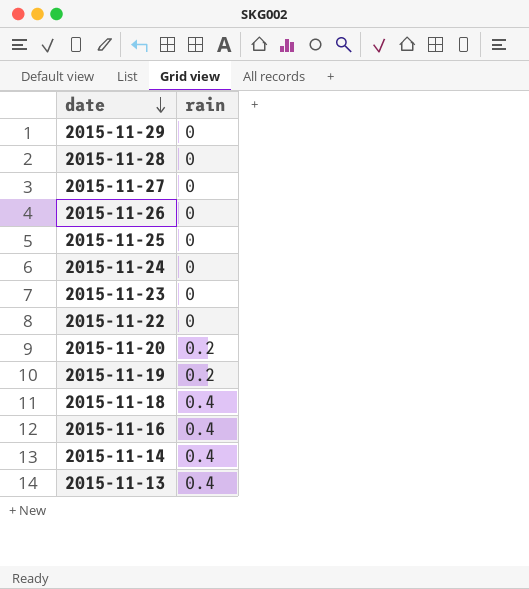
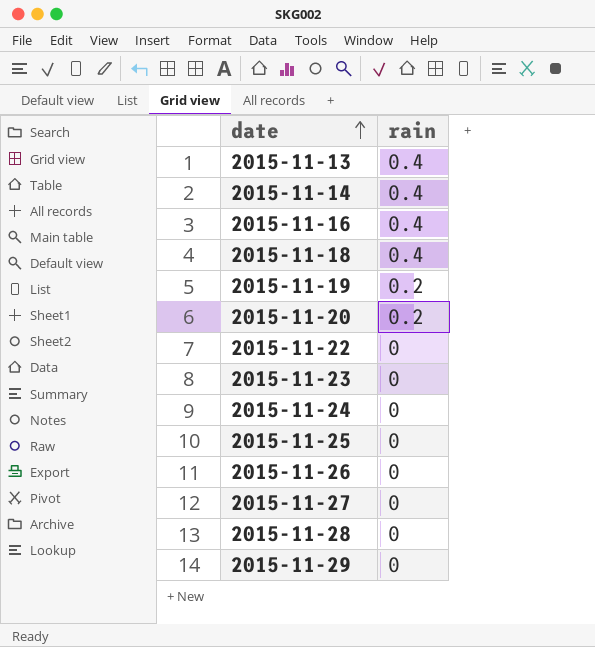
row order: date descending -> date ascending

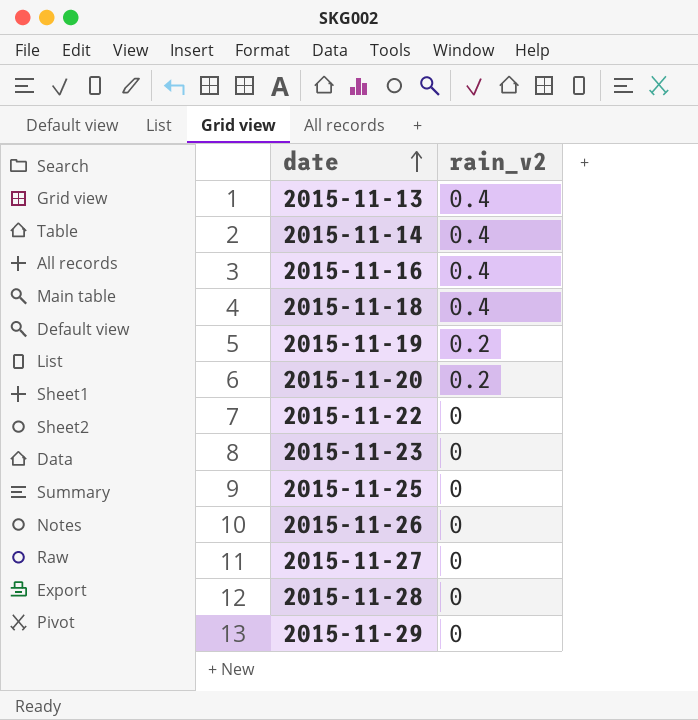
column name: rain -> rain_v2
row 2015-11-24: 0 -> none

